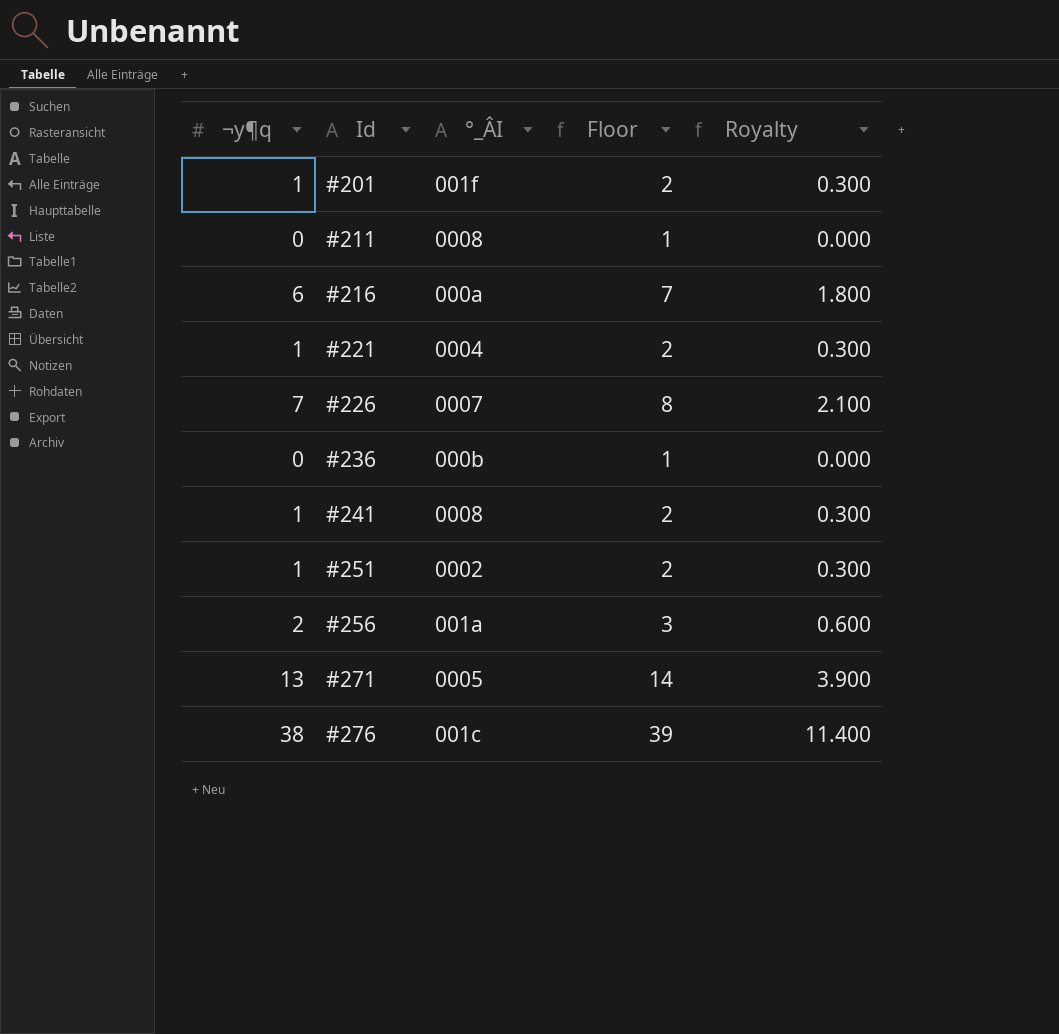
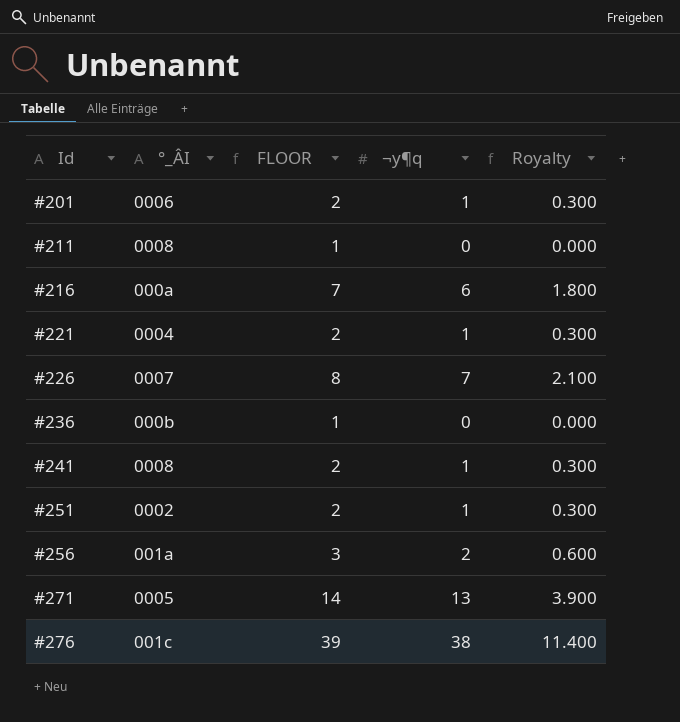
column name: Floor -> FLOOR
column ¬y¶q | position: 1 -> 4
#201 | °_ÂI: 001f -> 0006

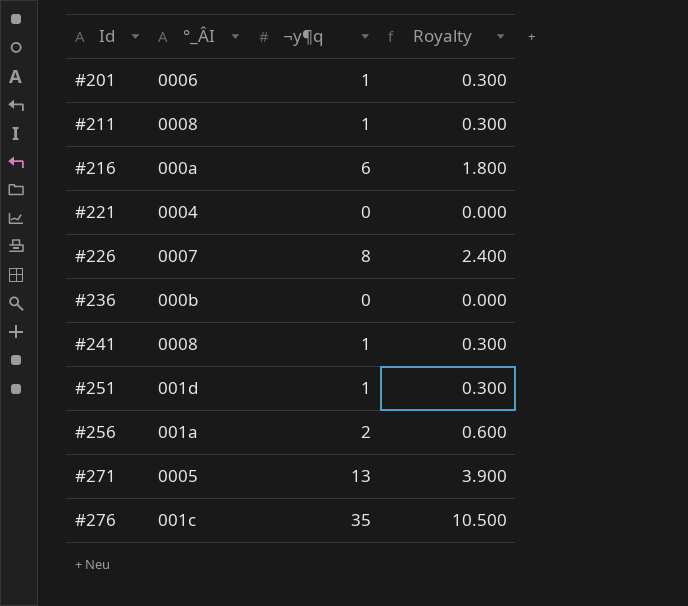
column FLOOR | formula: [¬y¶q] + 1 -> none
#211 | ¬y¶q: 0 -> 1
#211 | Royalty: 0.000 -> 0.300
#221 | ¬y¶q: 1 -> 0
#221 | Royalty: 0.300 -> 0.000
#226 | ¬y¶q: 7 -> 8
#226 | Royalty: 2.100 -> 2.400
#251 | °_ÂI: 0002 -> 001d
#276 | ¬y¶q: 38 -> 35
#276 | Royalty: 11.400 -> 10.500

